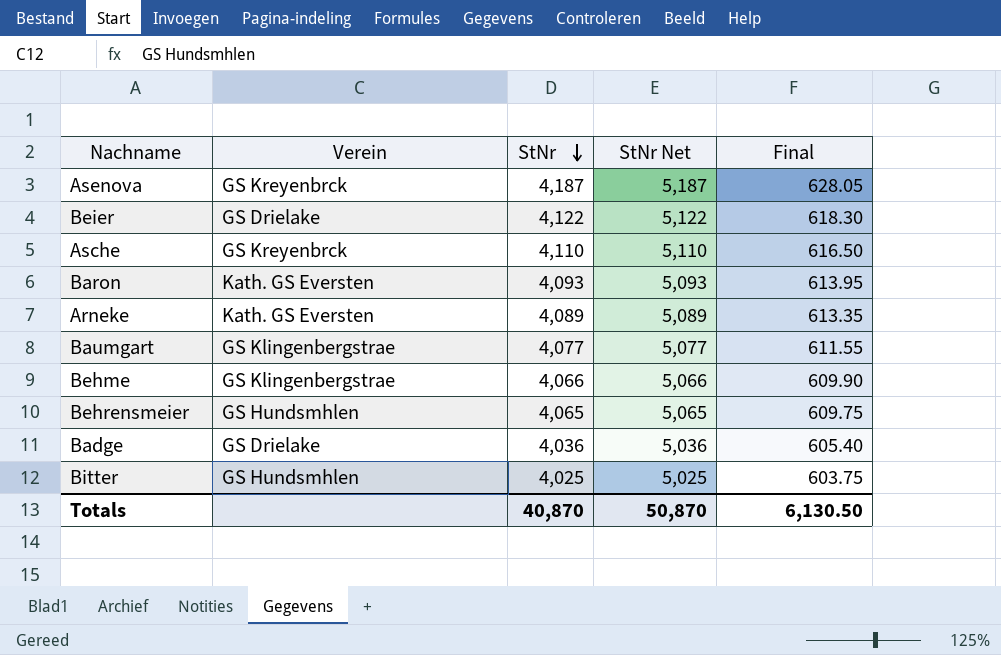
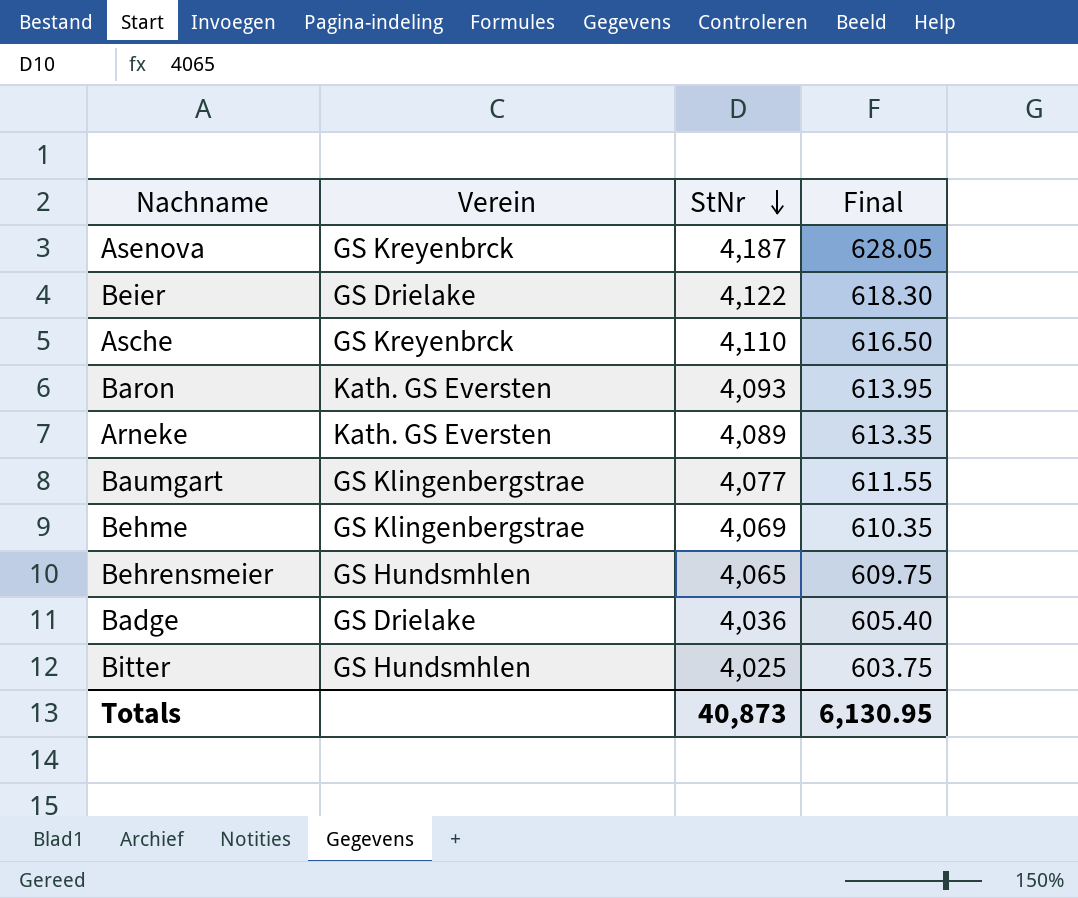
column StNr Net | formula: [StNr] + 1000 -> none
Behme | StNr: 4,066 -> 4,069
Behme | Final: 609.90 -> 610.35
Totals | StNr: 40,870 -> 40,873
Totals | Final: 6,130.50 -> 6,130.95

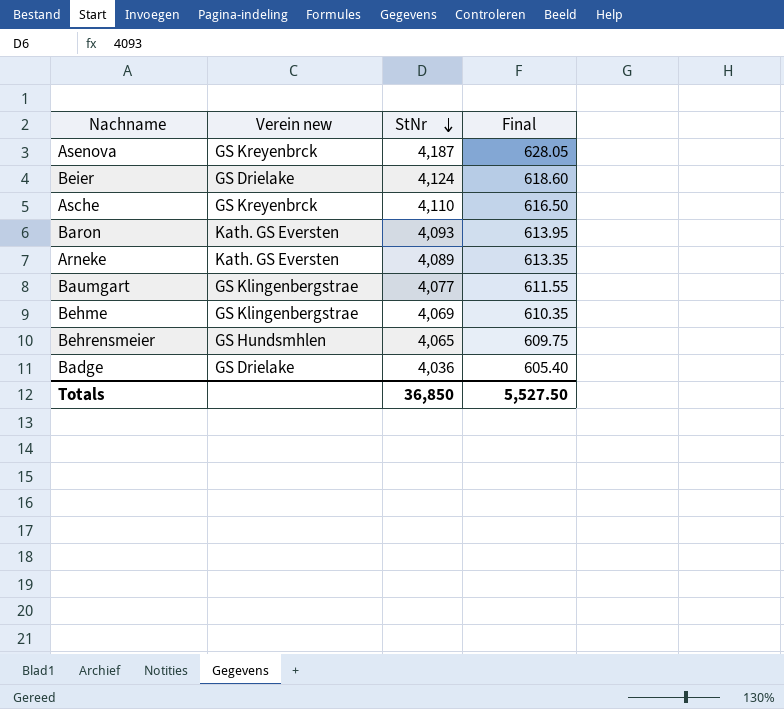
column name: Verein -> Verein new
row Bitter: GS Hundsmhlen | 4,025 | 603.75 -> none
Beier | StNr: 4,122 -> 4,124
Beier | Final: 618.30 -> 618.60
Totals | StNr: 40,873 -> 36,850
Totals | Final: 6,130.95 -> 5,527.50

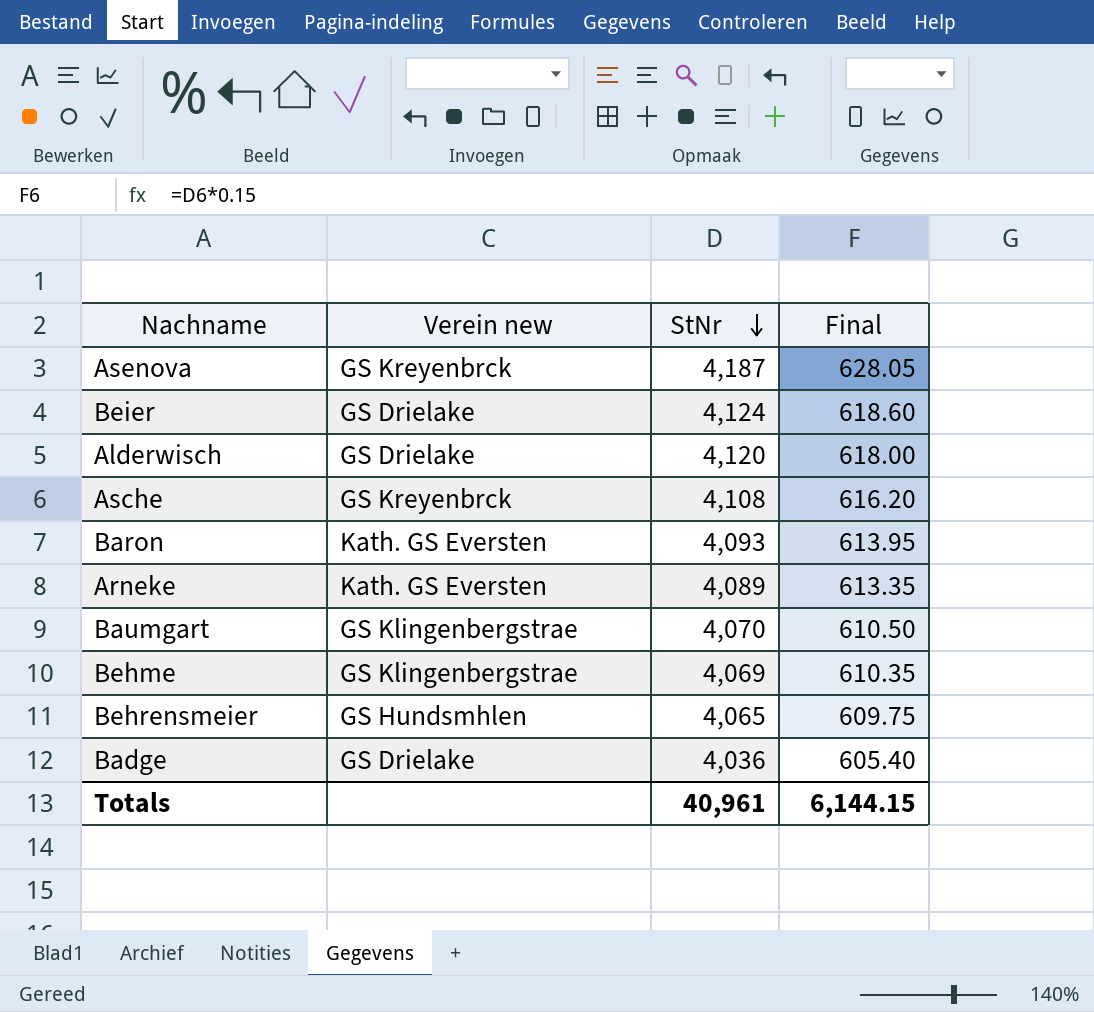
row Alderwisch: none -> GS Drielake | 4,120 | 618.00
Asche | StNr: 4,110 -> 4,108
Asche | Final: 616.50 -> 616.20
Baumgart | StNr: 4,077 -> 4,070
Baumgart | Final: 611.55 -> 610.50
Totals | StNr: 36,850 -> 40,961
Totals | Final: 5,527.50 -> 6,144.15

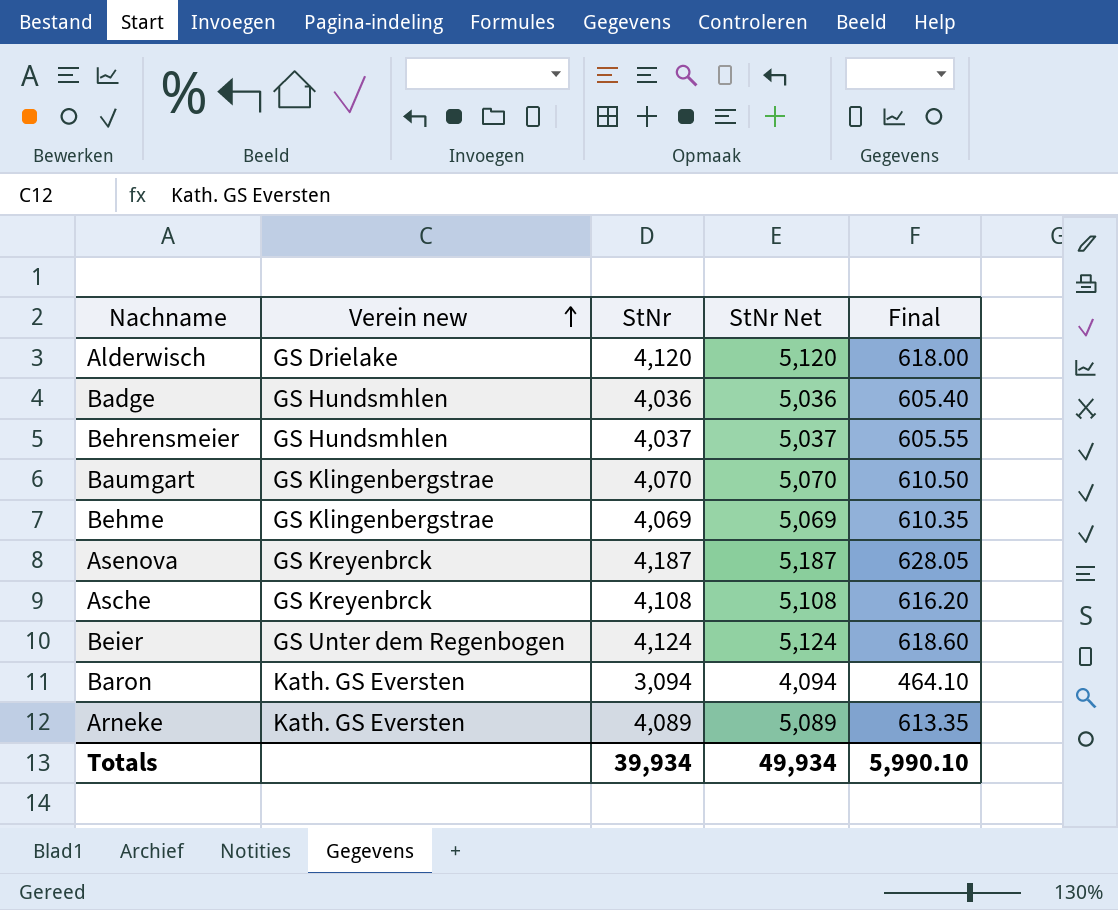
row order: StNr descending -> Verein new ascending
column StNr Net | formula: none -> [StNr] + 1000
Badge | Verein new: GS Drielake -> GS Hundsmhlen
Behrensmeier | StNr: 4,065 -> 4,037
Behrensmeier | Final: 609.75 -> 605.55
Beier | Verein new: GS Drielake -> GS Unter dem Regenbogen
Baron | StNr: 4,093 -> 3,094
Baron | Final: 613.95 -> 464.10
Totals | StNr: 40,961 -> 39,934
Totals | Final: 6,144.15 -> 5,990.10

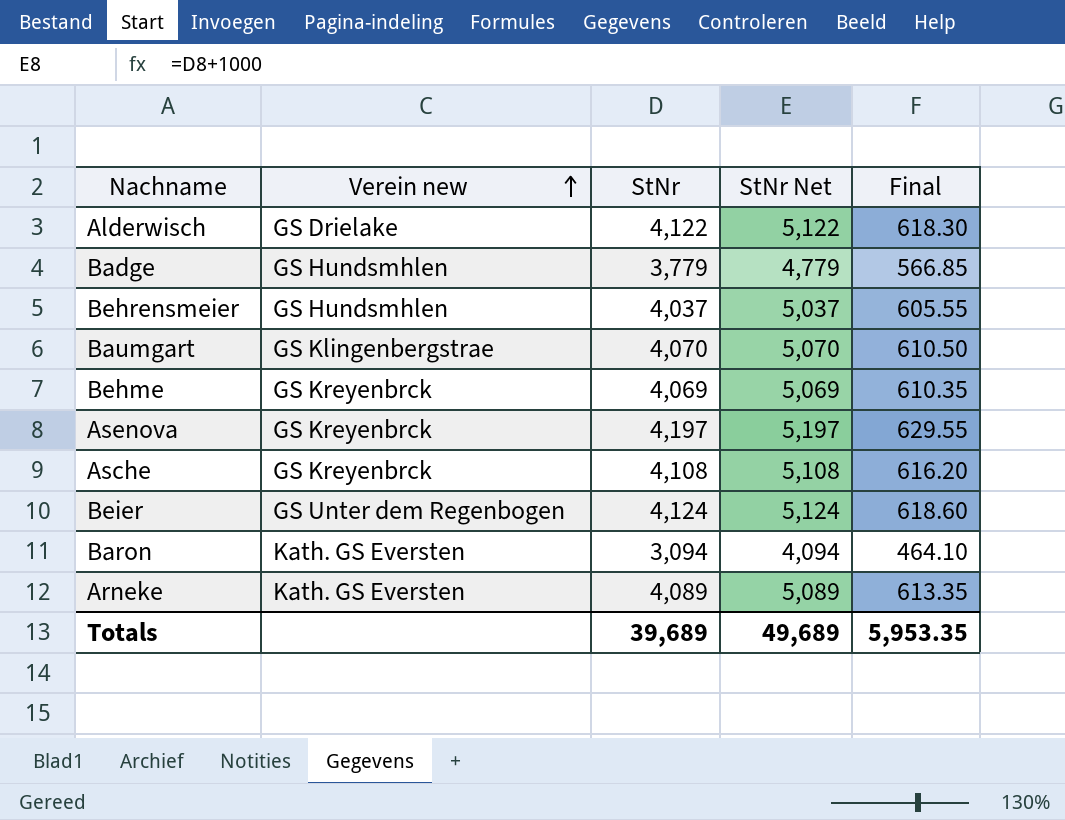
Alderwisch | StNr: 4,120 -> 4,122
Alderwisch | StNr Net: 5,120 -> 5,122
Alderwisch | Final: 618.00 -> 618.30
Badge | StNr: 4,036 -> 3,779
Badge | StNr Net: 5,036 -> 4,779
Badge | Final: 605.40 -> 566.85
Behme | Verein new: GS Klingenbergstrae -> GS Kreyenbrck
Asenova | StNr: 4,187 -> 4,197
Asenova | StNr Net: 5,187 -> 5,197
Asenova | Final: 628.05 -> 629.55
Totals | StNr: 39,934 -> 39,689
Totals | StNr Net: 49,934 -> 49,689
Totals | Final: 5,990.10 -> 5,953.35

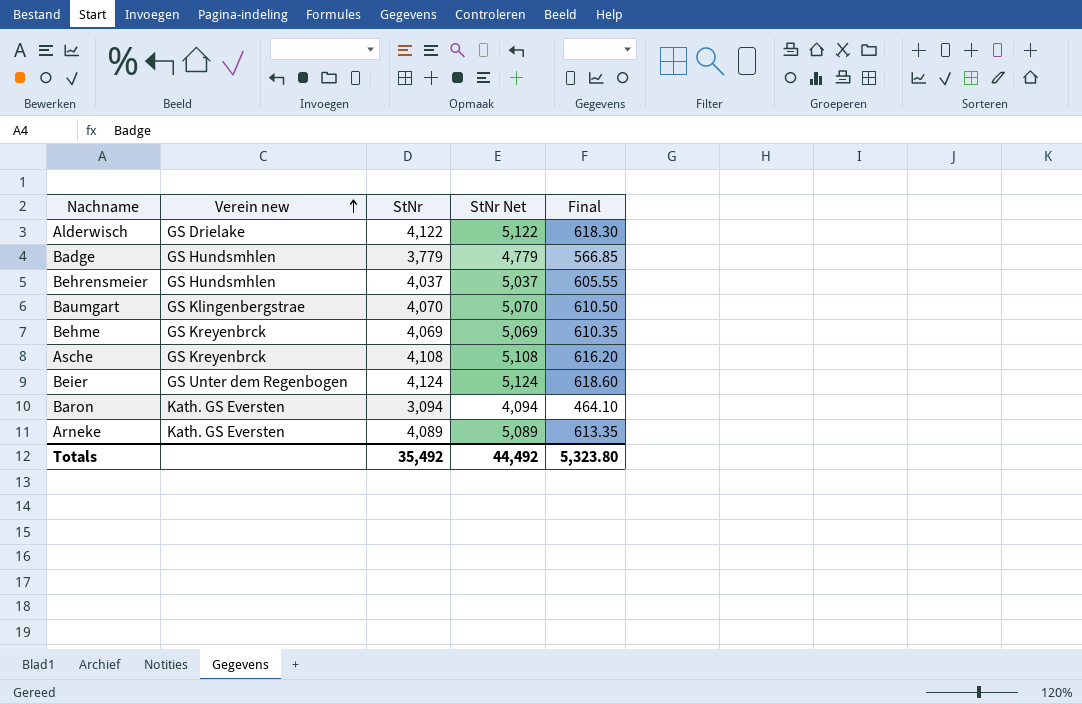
row Asenova: GS Kreyenbrck | 4,197 | 5,197 | 629.55 -> none
Totals | StNr: 39,689 -> 35,492
Totals | StNr Net: 49,689 -> 44,492
Totals | Final: 5,953.35 -> 5,323.80

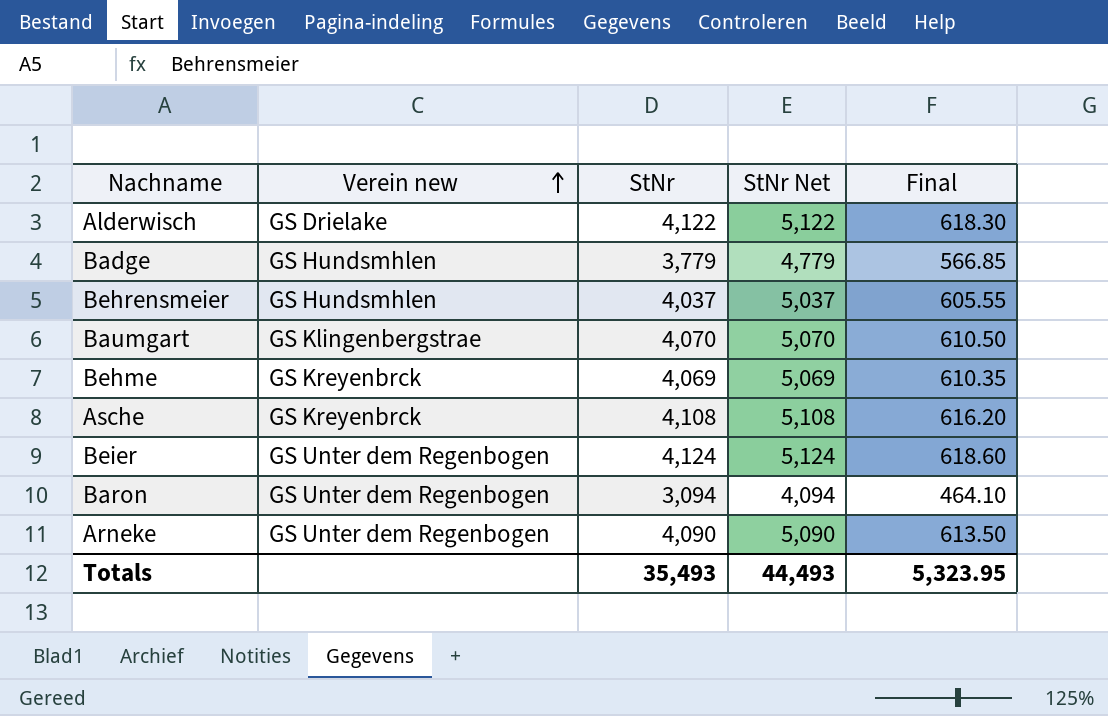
Baron | Verein new: Kath. GS Eversten -> GS Unter dem Regenbogen
Arneke | Verein new: Kath. GS Eversten -> GS Unter dem Regenbogen
Arneke | StNr: 4,089 -> 4,090
Arneke | StNr Net: 5,089 -> 5,090
Arneke | Final: 613.35 -> 613.50
Totals | StNr: 35,492 -> 35,493
Totals | StNr Net: 44,492 -> 44,493
Totals | Final: 5,323.80 -> 5,323.95

